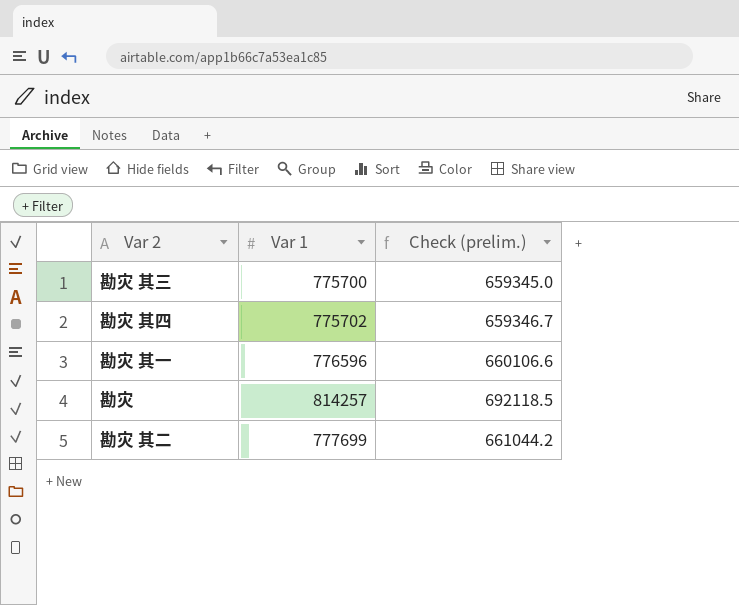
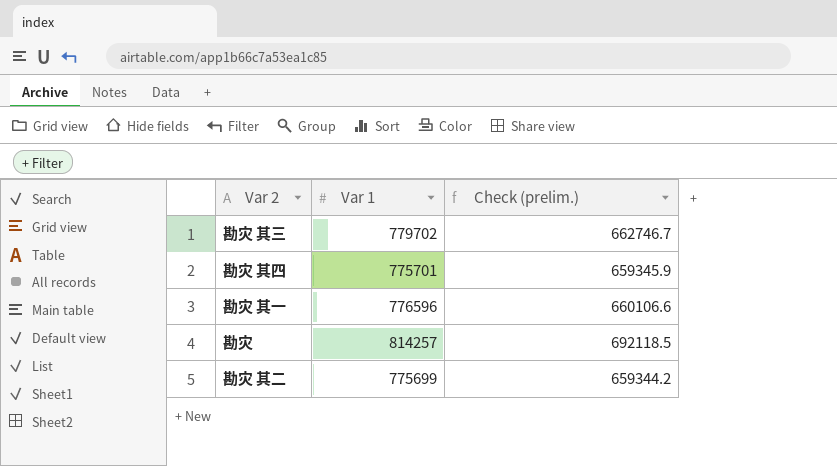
勘灾 其三 | Var 1: 775700 -> 779702
勘灾 其三 | Check (prelim.): 659345.0 -> 662746.7
勘灾 其四 | Var 1: 775702 -> 775701
勘灾 其四 | Check (prelim.): 659346.7 -> 659345.9
勘灾 其二 | Var 1: 777699 -> 775699
勘灾 其二 | Check (prelim.): 661044.2 -> 659344.2

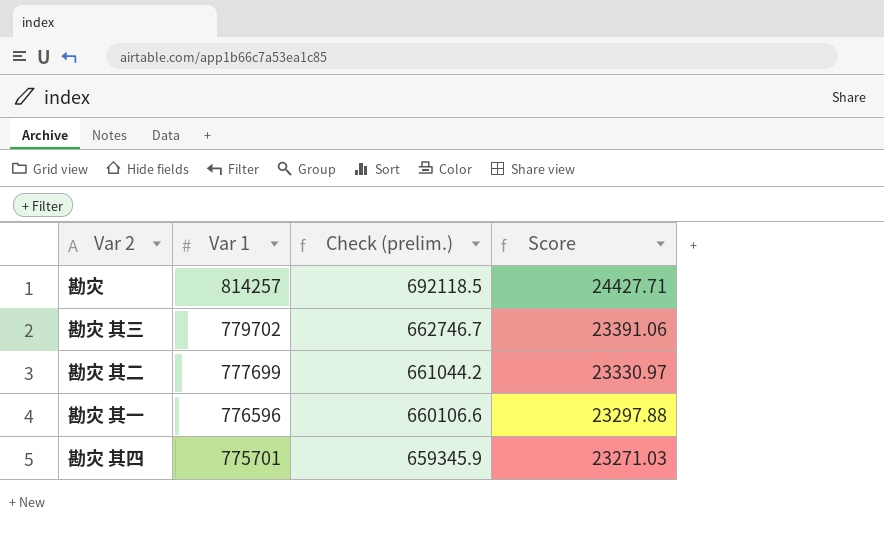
row order: none -> Var 1 descending
column Score | formula: none -> [Var 1] * 0.03
勘灾 其二 | Var 1: 775699 -> 777699
勘灾 其二 | Check (prelim.): 659344.2 -> 661044.2

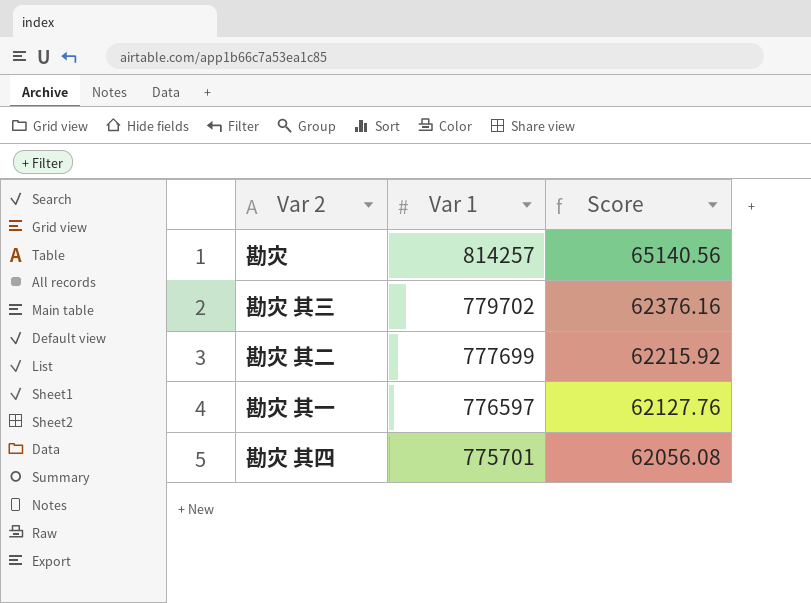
column Check (prelim.) | formula: [Var 1] * 0.85 -> none
column Score | formula: [Var 1] * 0.03 -> [Var 1] * 0.08
勘灾 其一 | Var 1: 776596 -> 776597

